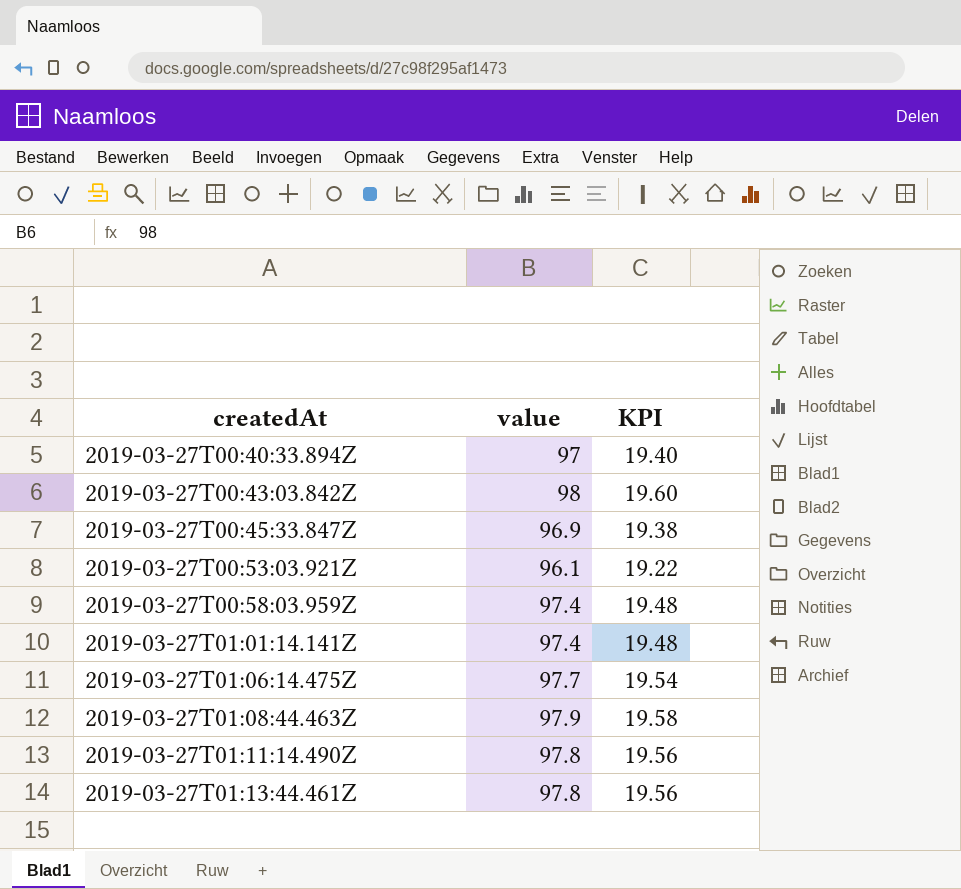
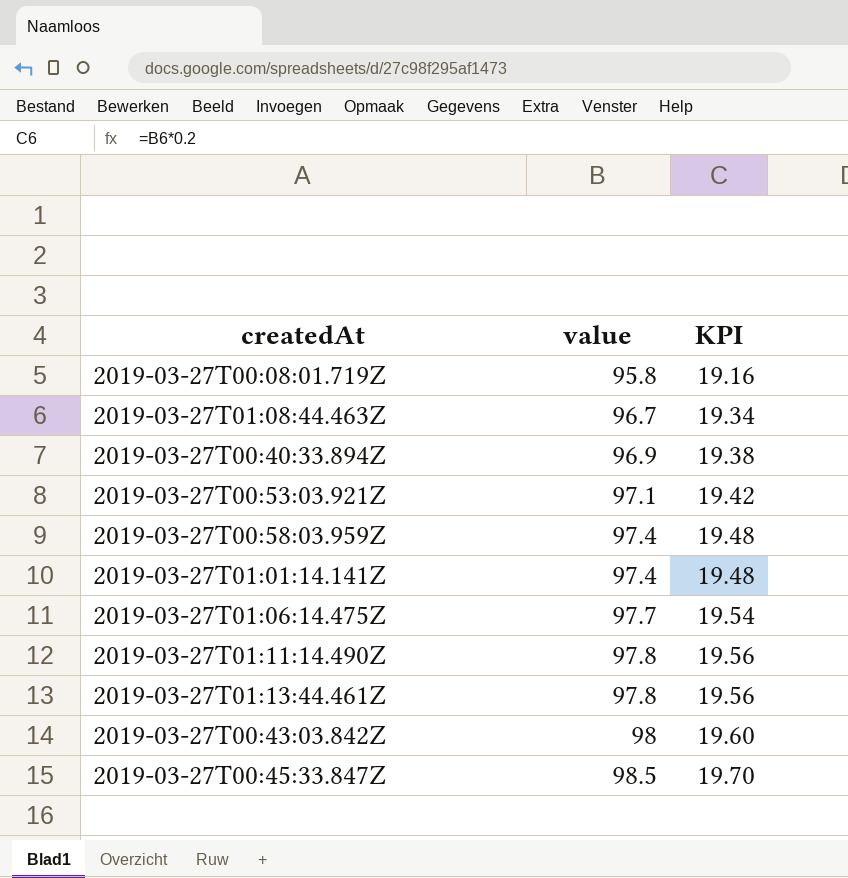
row order: createdAt ascending -> value ascending
row 2019-03-27T00:08:01.719Z: none -> 95.8 | 19.16
2019-03-27T01:08:44.463Z | value: 97.9 -> 96.7
2019-03-27T01:08:44.463Z | KPI: 19.58 -> 19.34
2019-03-27T00:40:33.894Z | value: 97 -> 96.9
2019-03-27T00:40:33.894Z | KPI: 19.40 -> 19.38
2019-03-27T00:53:03.921Z | value: 96.1 -> 97.1
2019-03-27T00:53:03.921Z | KPI: 19.22 -> 19.42
2019-03-27T00:45:33.847Z | value: 96.9 -> 98.5
2019-03-27T00:45:33.847Z | KPI: 19.38 -> 19.70

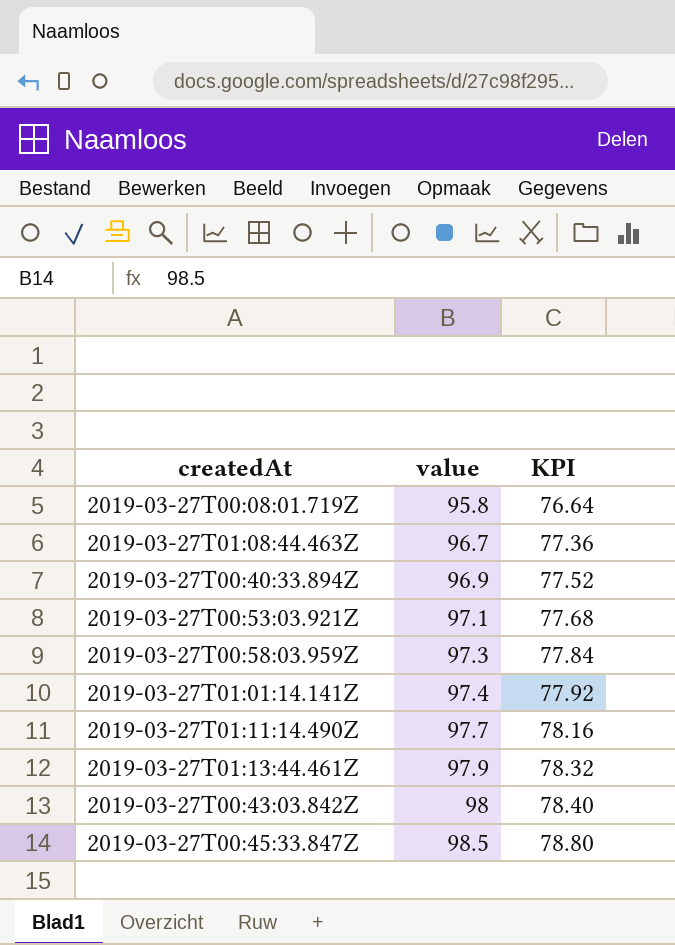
column KPI | formula: [value] * 0.2 -> [value] * 0.8
row 2019-03-27T01:06:14.475Z: 97.7 | 19.54 -> none
2019-03-27T00:58:03.959Z | value: 97.4 -> 97.3
2019-03-27T01:11:14.490Z | value: 97.8 -> 97.7
2019-03-27T01:13:44.461Z | value: 97.8 -> 97.9

